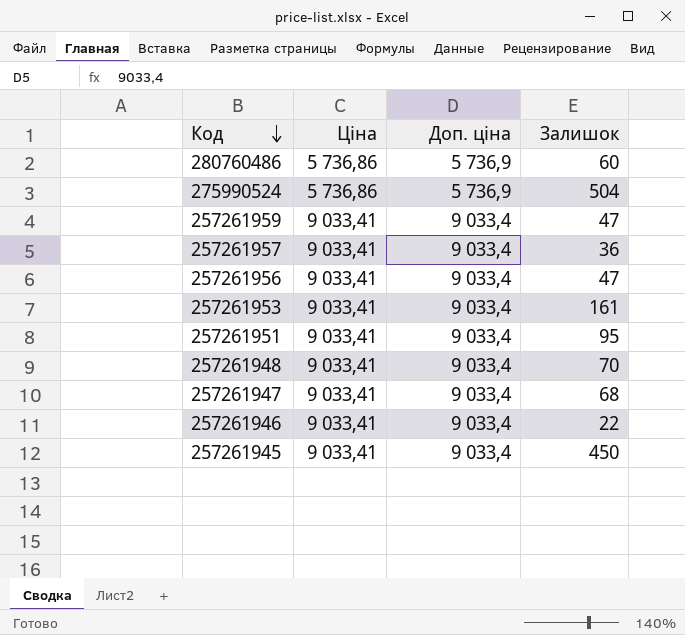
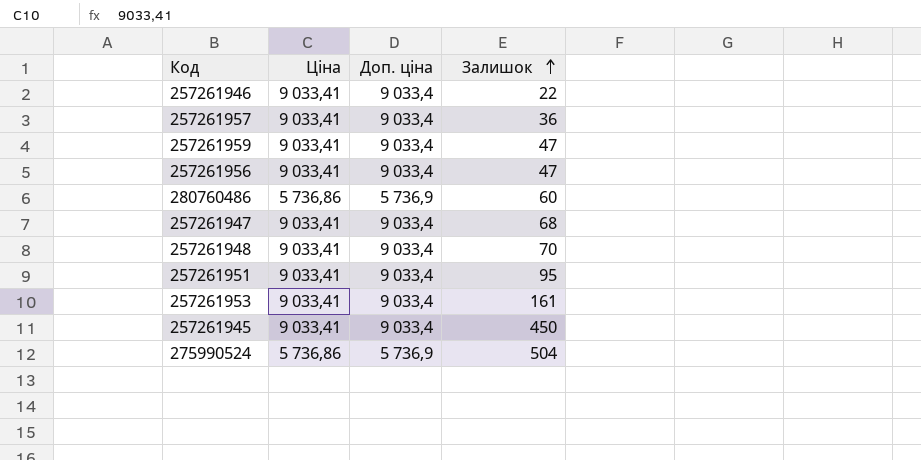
row order: Код descending -> Залишок ascending

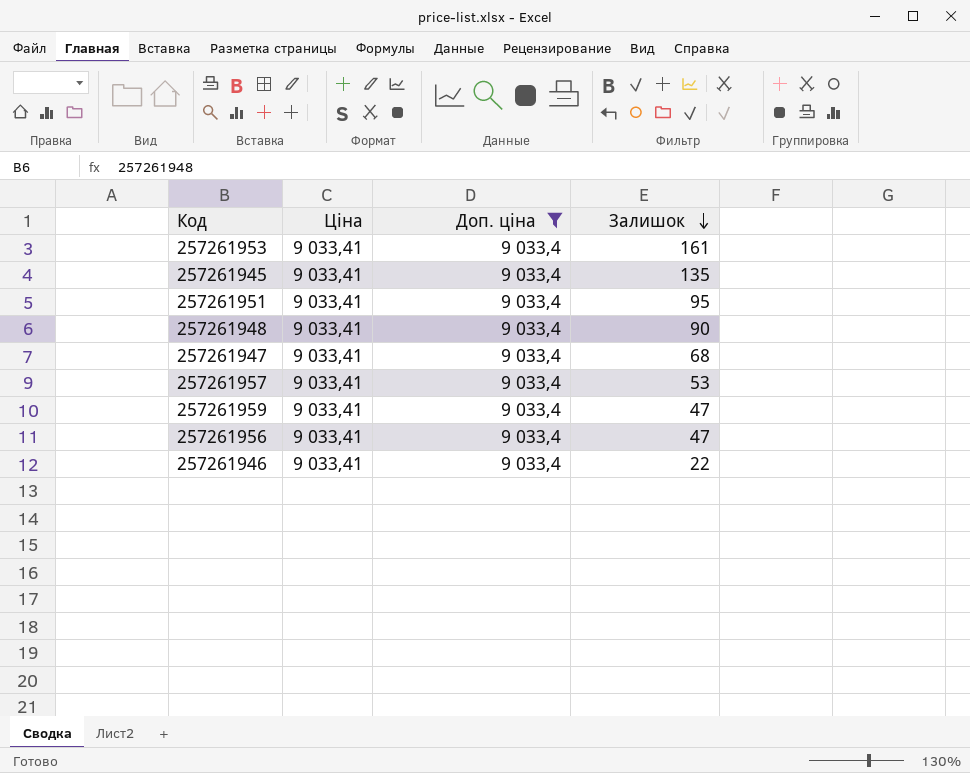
filter: none -> Доп. ціна = 9 033,4
row order: Залишок ascending -> Залишок descending
257261945 | Залишок: 450 -> 135
257261948 | Залишок: 70 -> 90
257261957 | Залишок: 36 -> 53

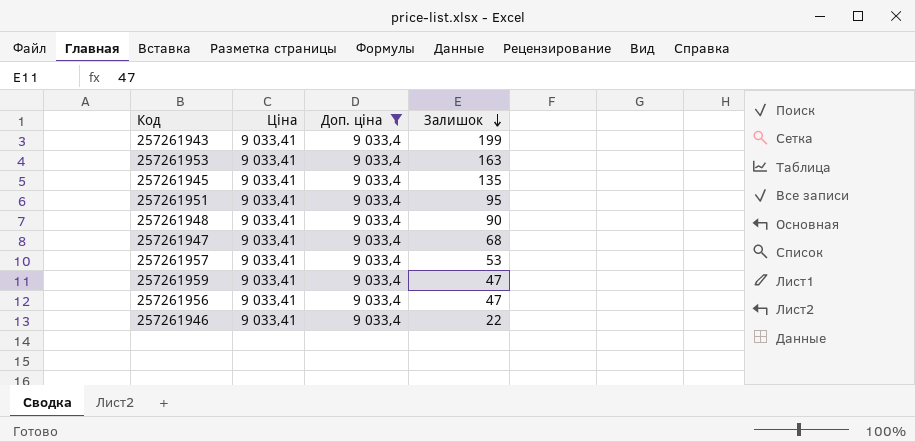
row 257261943: none -> 9 033,41 | 9 033,4 | 199
257261953 | Залишок: 161 -> 163

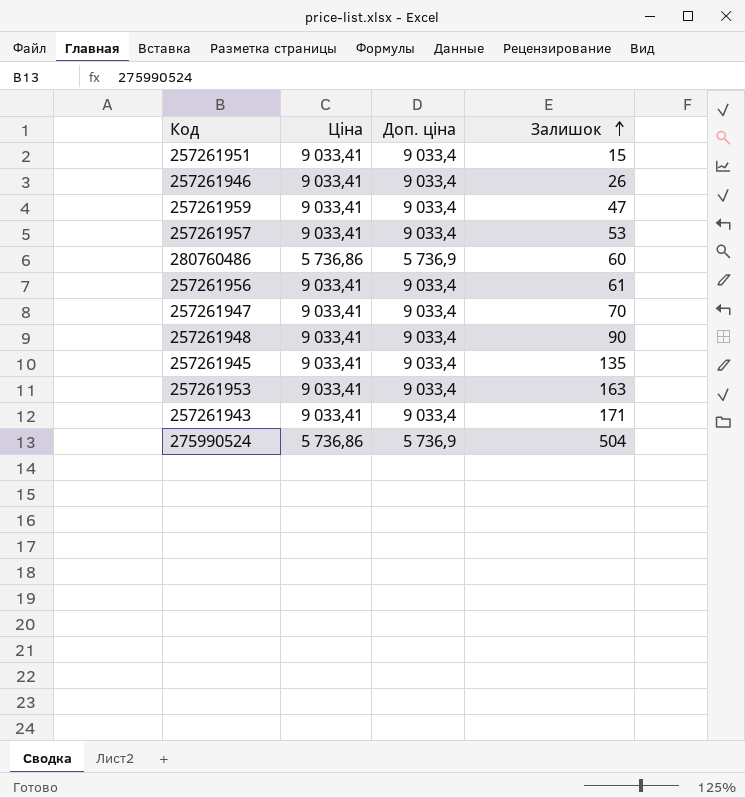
filter: Доп. ціна = 9 033,4 -> none
row order: Залишок descending -> Залишок ascending
257261951 | Залишок: 95 -> 15
257261946 | Залишок: 22 -> 26
257261956 | Залишок: 47 -> 61
257261947 | Залишок: 68 -> 70
257261943 | Залишок: 199 -> 171

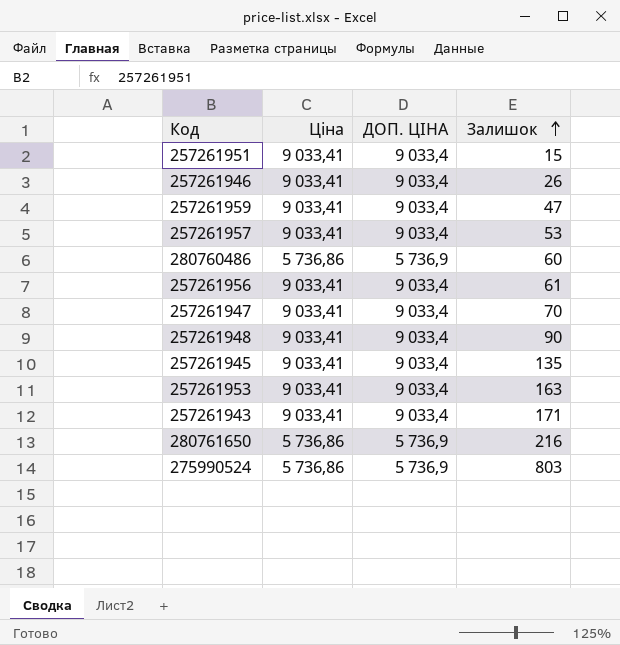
column name: Доп. ціна -> ДОП. ЦІНА
row 280761650: none -> 5 736,86 | 5 736,9 | 216
275990524 | Залишок: 504 -> 803

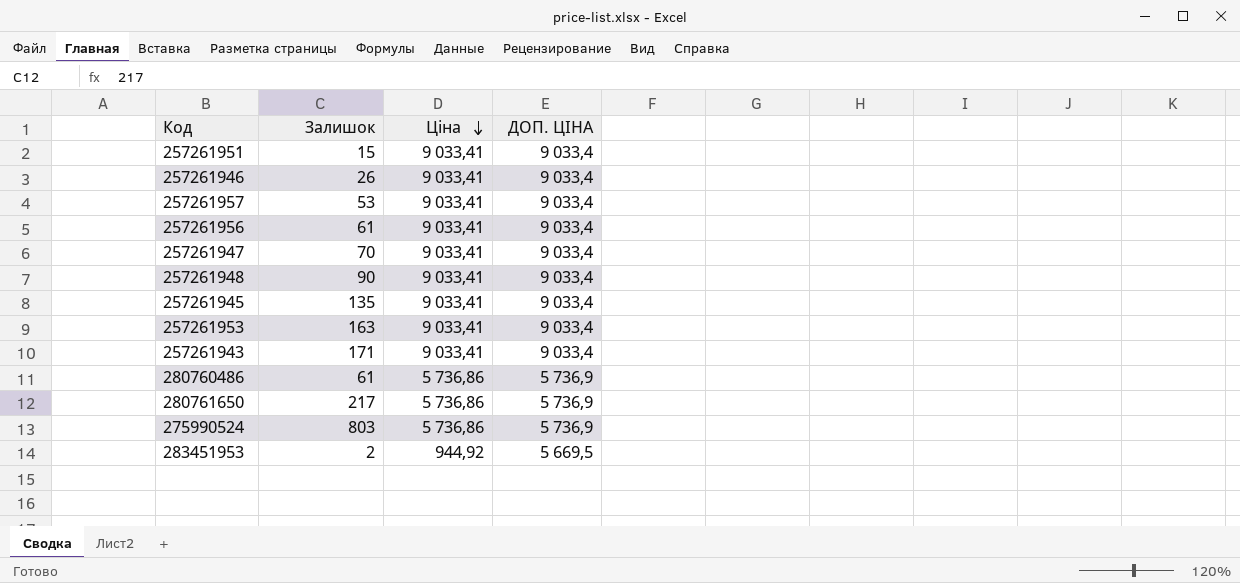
row order: Залишок ascending -> Ціна descending
column Залишок | position: 4 -> 2
row 257261959: 9 033,41 | 9 033,4 | 47 -> none
280760486 | Залишок: 60 -> 61
280761650 | Залишок: 216 -> 217
row 283451953: none -> 2 | 944,92 | 5 669,5

